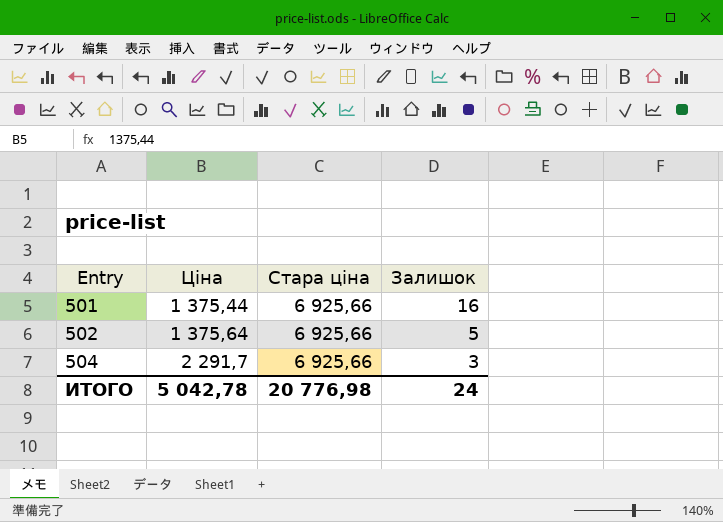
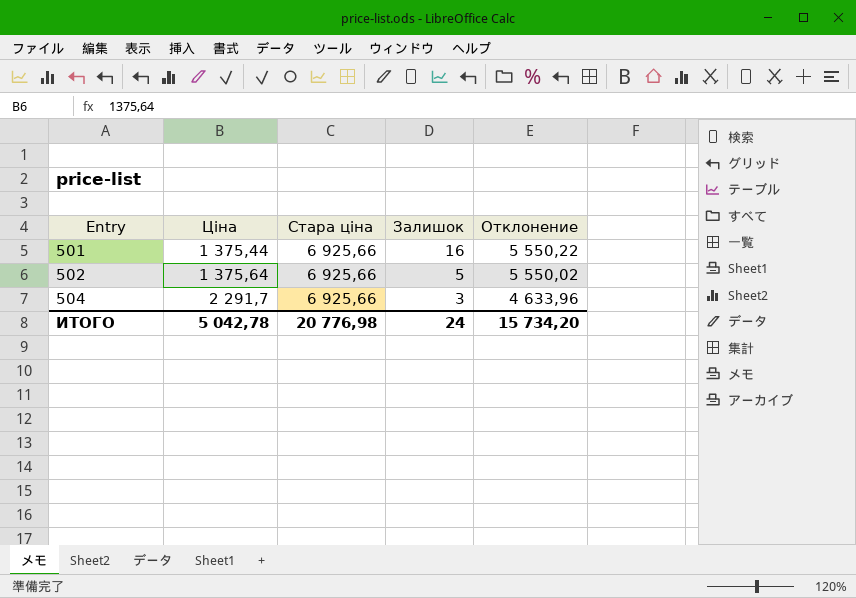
column Отклонение | formula: none -> [Стара ціна] - [Ціна]

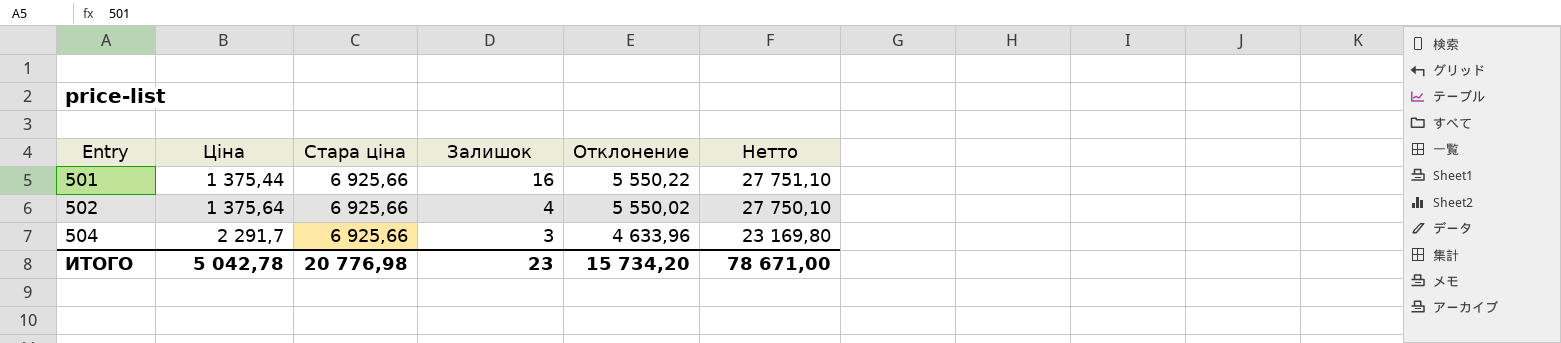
column Нетто | formula: none -> [Отклонение] * 5
502 | Залишок: 5 -> 4
ИТОГО | Залишок: 24 -> 23

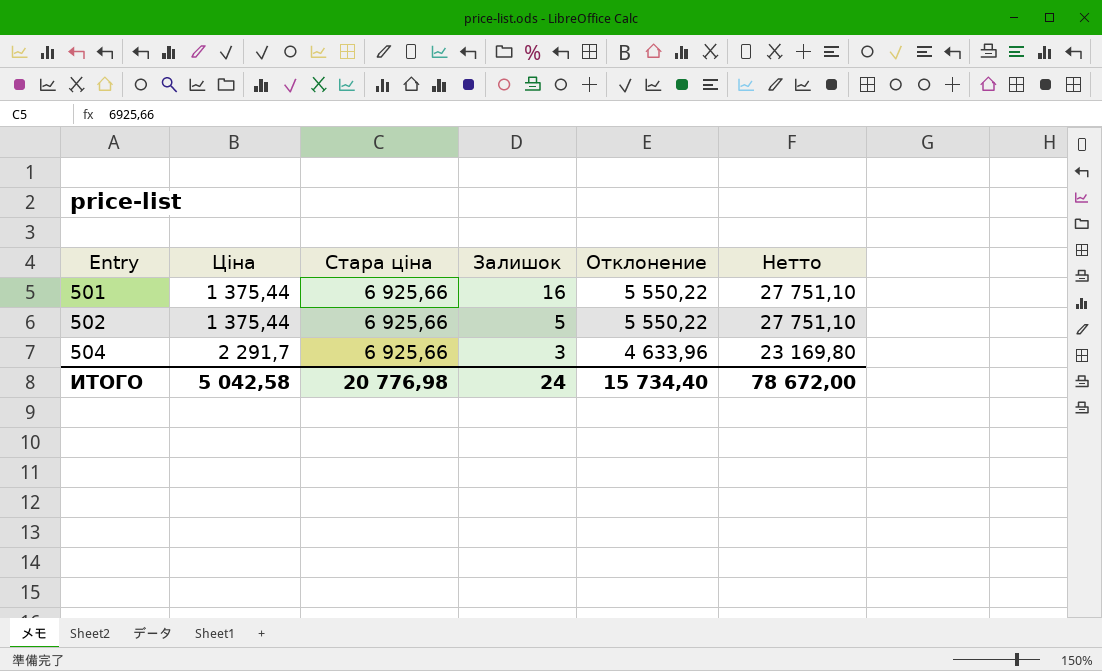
502 | Ціна: 1 375,64 -> 1 375,44
502 | Залишок: 4 -> 5
502 | Отклонение: 5 550,02 -> 5 550,22
502 | Нетто: 27 750,10 -> 27 751,10
ИТОГО | Ціна: 5 042,78 -> 5 042,58
ИТОГО | Залишок: 23 -> 24
ИТОГО | Отклонение: 15 734,20 -> 15 734,40
ИТОГО | Нетто: 78 671,00 -> 78 672,00

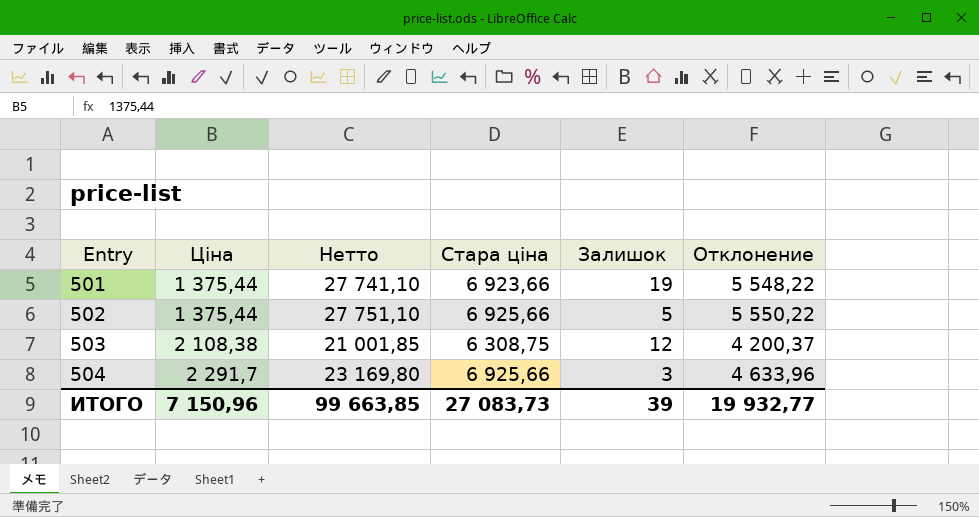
column Нетто | position: 6 -> 3
501 | Нетто: 27 751,10 -> 27 741,10
501 | Стара ціна: 6 925,66 -> 6 923,66
501 | Залишок: 16 -> 19
501 | Отклонение: 5 550,22 -> 5 548,22
row 503: none -> 2 108,38 | 21 001,85 | 6 308,75 | 12 | 4 200,37
ИТОГО | Ціна: 5 042,58 -> 7 150,96
ИТОГО | Нетто: 78 672,00 -> 99 663,85
ИТОГО | Стара ціна: 20 776,98 -> 27 083,73
ИТОГО | Залишок: 24 -> 39
ИТОГО | Отклонение: 15 734,40 -> 19 932,77

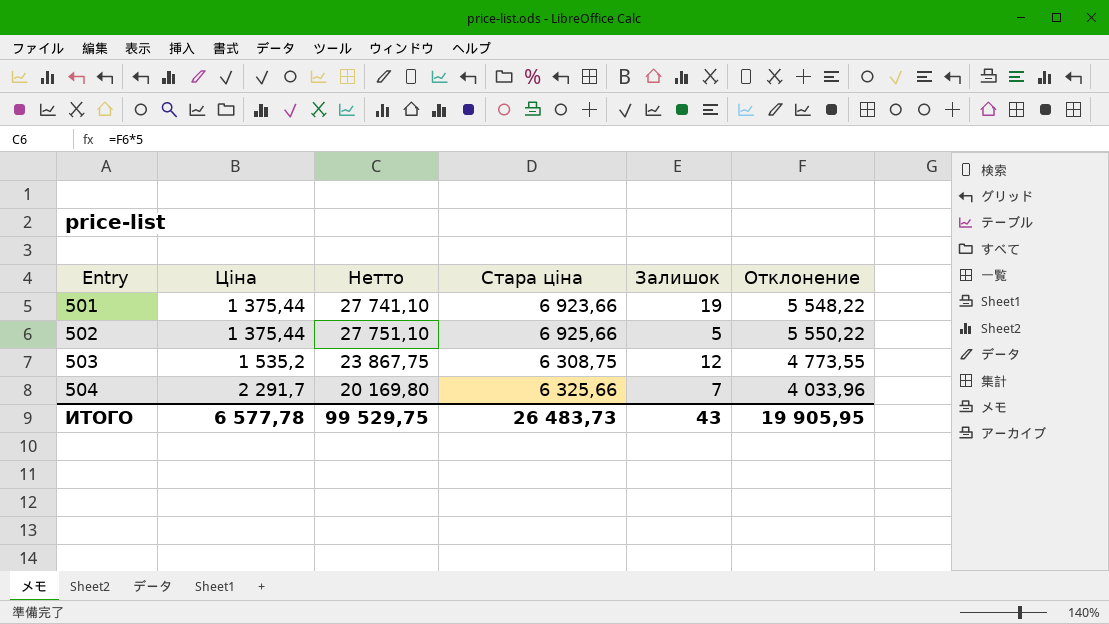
503 | Ціна: 2 108,38 -> 1 535,2
503 | Нетто: 21 001,85 -> 23 867,75
503 | Отклонение: 4 200,37 -> 4 773,55
504 | Нетто: 23 169,80 -> 20 169,80
504 | Стара ціна: 6 925,66 -> 6 325,66
504 | Залишок: 3 -> 7
504 | Отклонение: 4 633,96 -> 4 033,96
ИТОГО | Ціна: 7 150,96 -> 6 577,78
ИТОГО | Нетто: 99 663,85 -> 99 529,75
ИТОГО | Стара ціна: 27 083,73 -> 26 483,73
ИТОГО | Залишок: 39 -> 43
ИТОГО | Отклонение: 19 932,77 -> 19 905,95

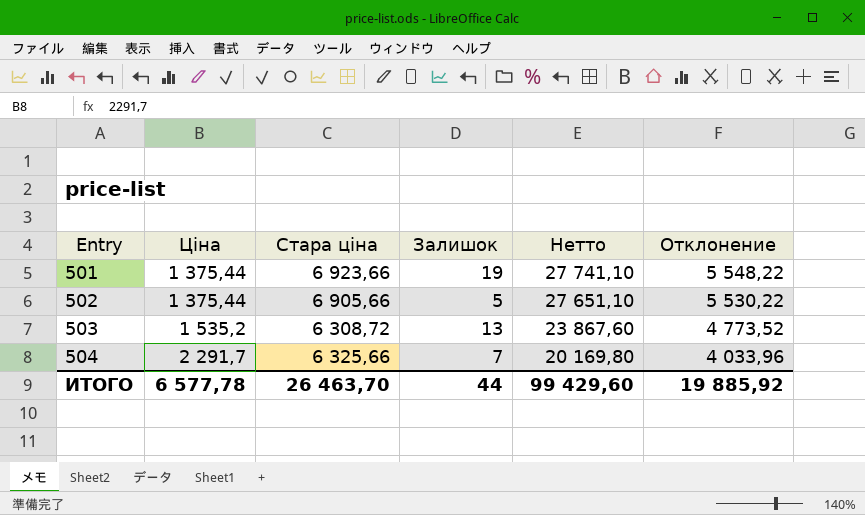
column Нетто | position: 3 -> 5
502 | Стара ціна: 6 925,66 -> 6 905,66
502 | Нетто: 27 751,10 -> 27 651,10
502 | Отклонение: 5 550,22 -> 5 530,22
503 | Стара ціна: 6 308,75 -> 6 308,72
503 | Залишок: 12 -> 13
503 | Нетто: 23 867,75 -> 23 867,60
503 | Отклонение: 4 773,55 -> 4 773,52
ИТОГО | Стара ціна: 26 483,73 -> 26 463,70
ИТОГО | Залишок: 43 -> 44
ИТОГО | Нетто: 99 529,75 -> 99 429,60
ИТОГО | Отклонение: 19 905,95 -> 19 885,92

